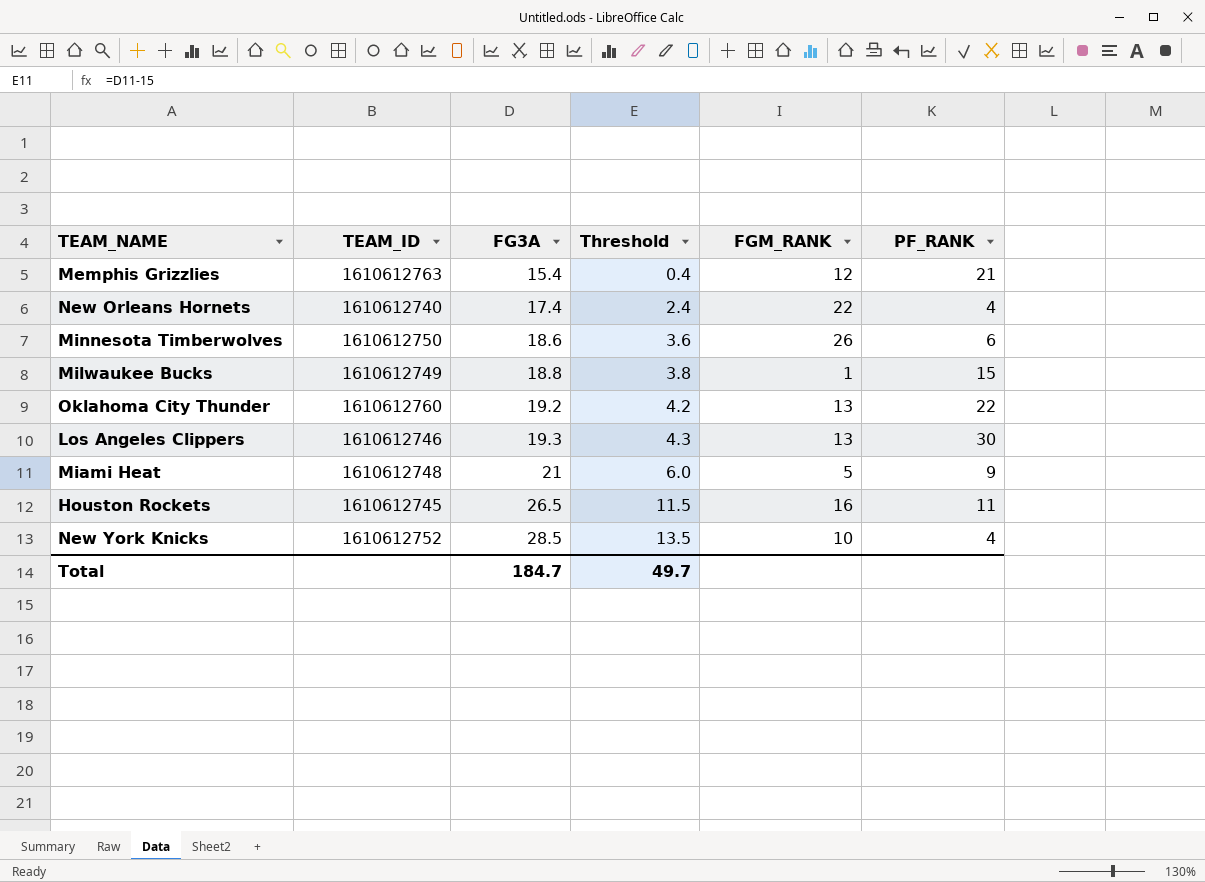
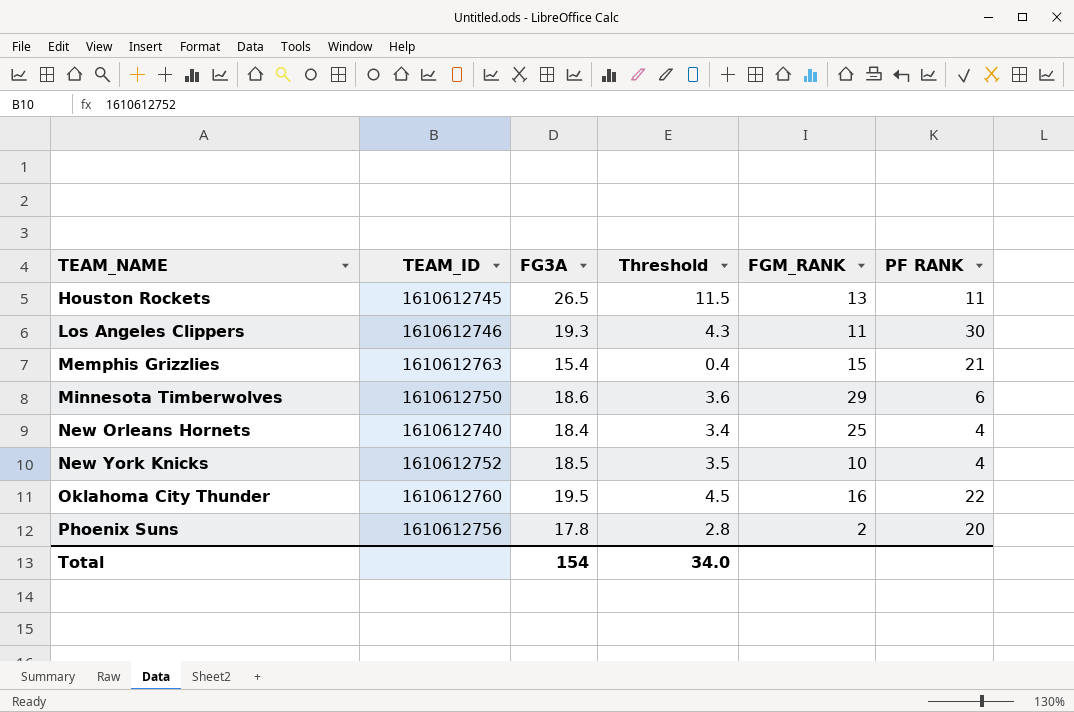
row order: FG3A ascending -> TEAM_NAME ascending
column name: PF_RANK -> PF RANK
row Milwaukee Bucks: 1610612749 | 18.8 | 3.8 | 1 | 15 -> none
row Miami Heat: 1610612748 | 21 | 6.0 | 5 | 9 -> none
Houston Rockets | FGM_RANK: 16 -> 13
Los Angeles Clippers | FGM_RANK: 13 -> 11
Memphis Grizzlies | FGM_RANK: 12 -> 15
Minnesota Timberwolves | FGM_RANK: 26 -> 29
New Orleans Hornets | FG3A: 17.4 -> 18.4
New Orleans Hornets | Threshold: 2.4 -> 3.4
New Orleans Hornets | FGM_RANK: 22 -> 25
New York Knicks | FG3A: 28.5 -> 18.5
New York Knicks | Threshold: 13.5 -> 3.5
Oklahoma City Thunder | FG3A: 19.2 -> 19.5
Oklahoma City Thunder | Threshold: 4.2 -> 4.5
Oklahoma City Thunder | FGM_RANK: 13 -> 16
row Phoenix Suns: none -> 1610612756 | 17.8 | 2.8 | 2 | 20
Total | FG3A: 184.7 -> 154
Total | Threshold: 49.7 -> 34.0

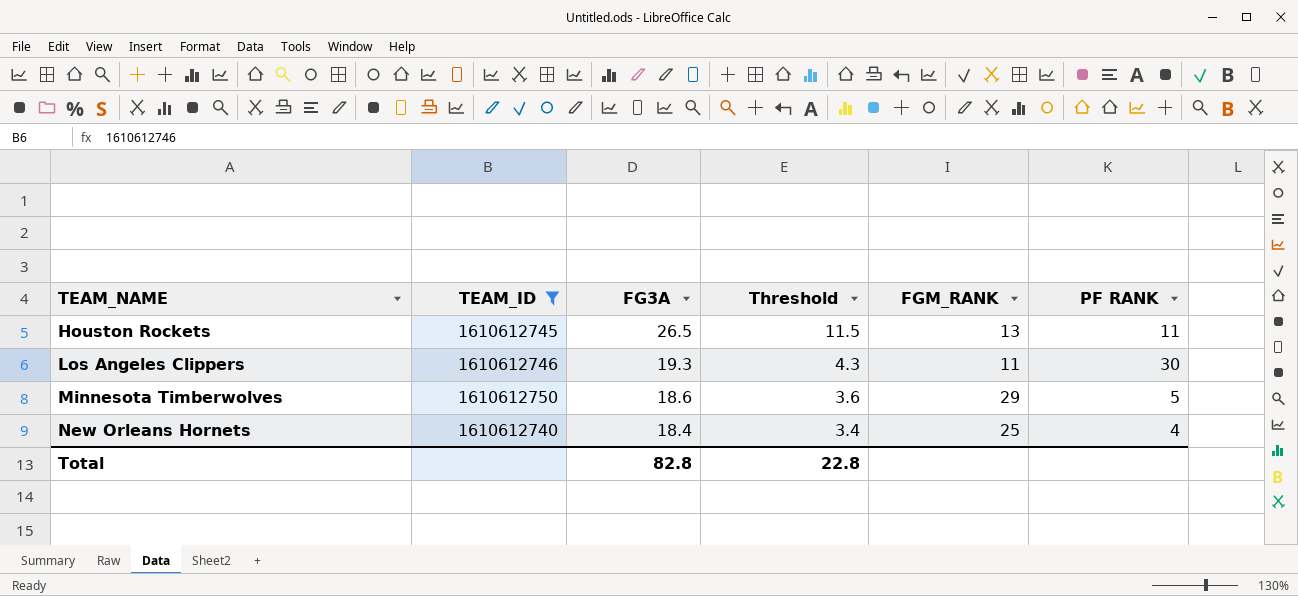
filter: none -> TEAM_ID <= 1610612750
Minnesota Timberwolves | PF RANK: 6 -> 5
Total | FG3A: 154 -> 82.8
Total | Threshold: 34.0 -> 22.8

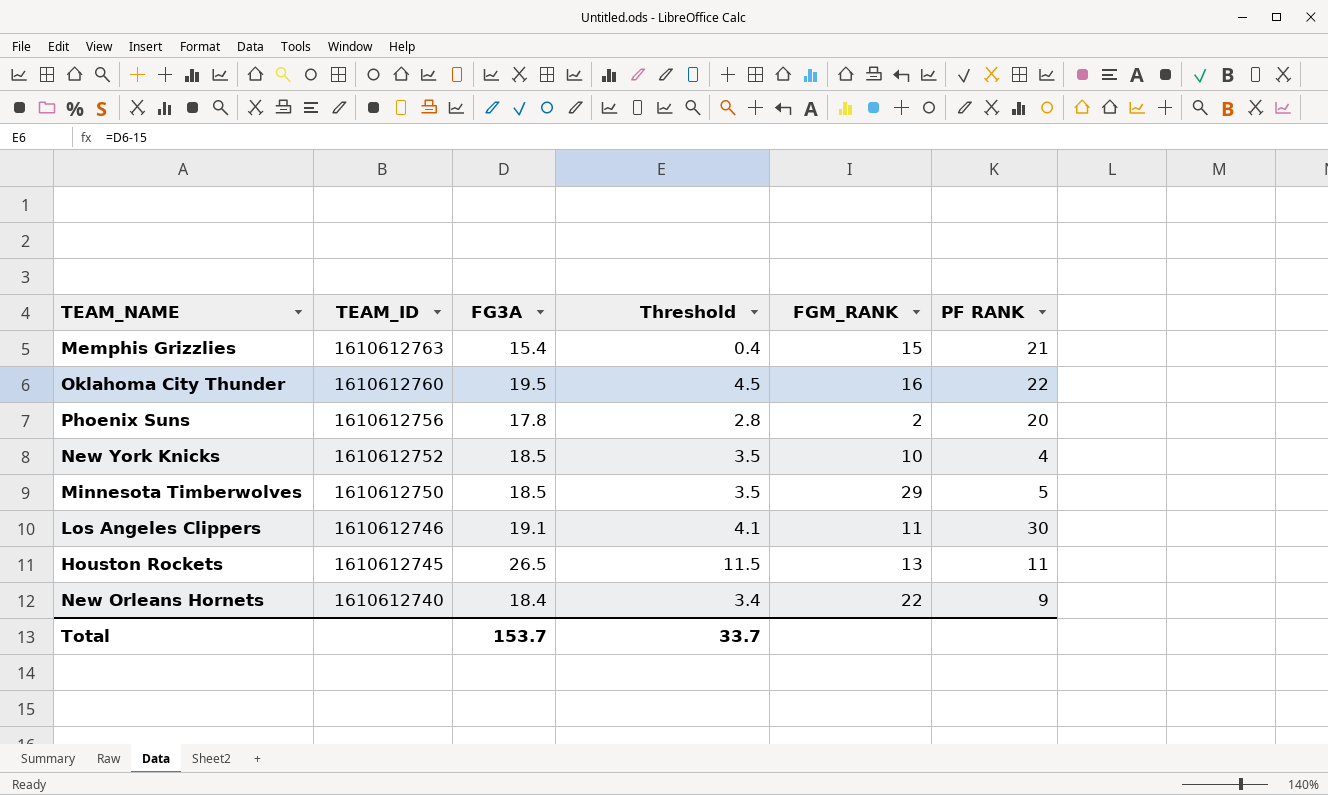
filter: TEAM_ID <= 1610612750 -> none
row order: TEAM_NAME ascending -> TEAM_ID descending
Minnesota Timberwolves | FG3A: 18.6 -> 18.5
Minnesota Timberwolves | Threshold: 3.6 -> 3.5
Los Angeles Clippers | FG3A: 19.3 -> 19.1
Los Angeles Clippers | Threshold: 4.3 -> 4.1
New Orleans Hornets | FGM_RANK: 25 -> 22
New Orleans Hornets | PF RANK: 4 -> 9
Total | FG3A: 82.8 -> 153.7
Total | Threshold: 22.8 -> 33.7

